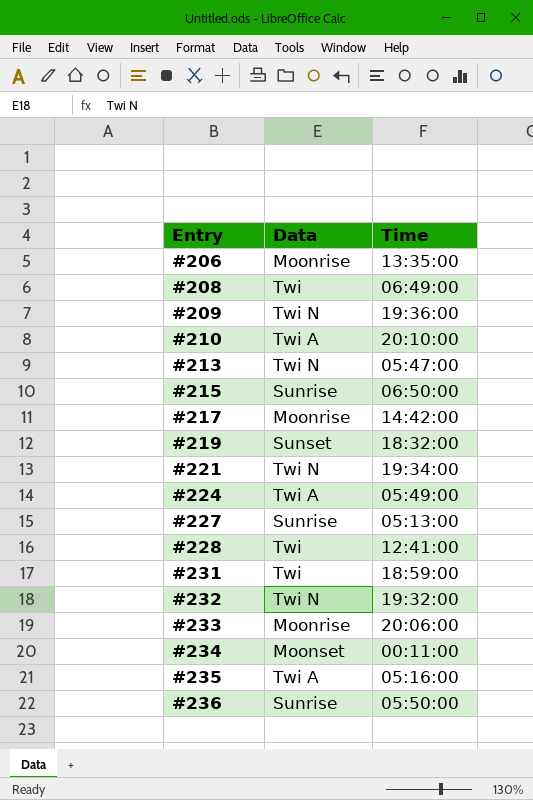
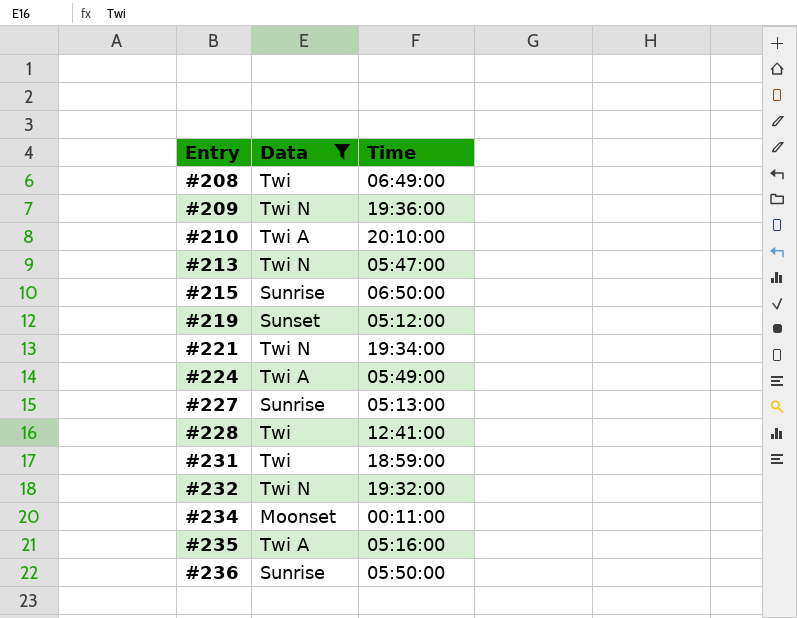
filter: none -> Data != Moonrise
#219 | Time: 18:32:00 -> 05:12:00

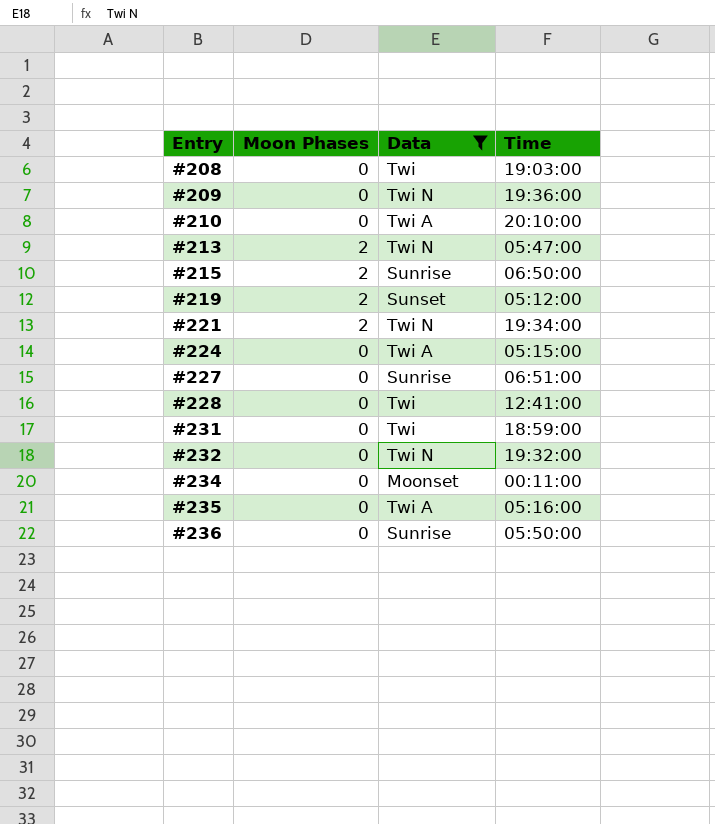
column Moon Phases | position: none -> 2
#208 | Time: 06:49:00 -> 19:03:00
#224 | Time: 05:49:00 -> 05:15:00
#227 | Time: 05:13:00 -> 06:51:00

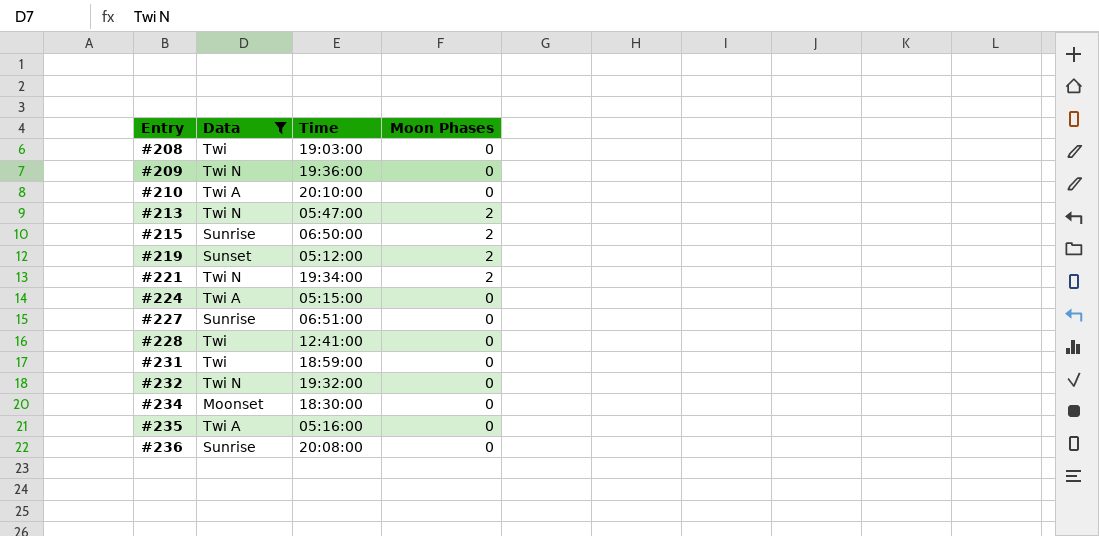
column Moon Phases | position: 2 -> 4
#234 | Time: 00:11:00 -> 18:30:00
#236 | Time: 05:50:00 -> 20:08:00

